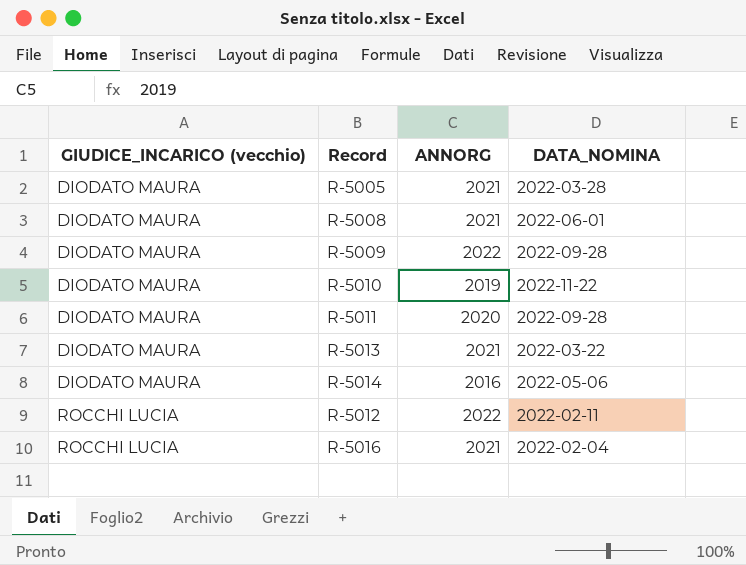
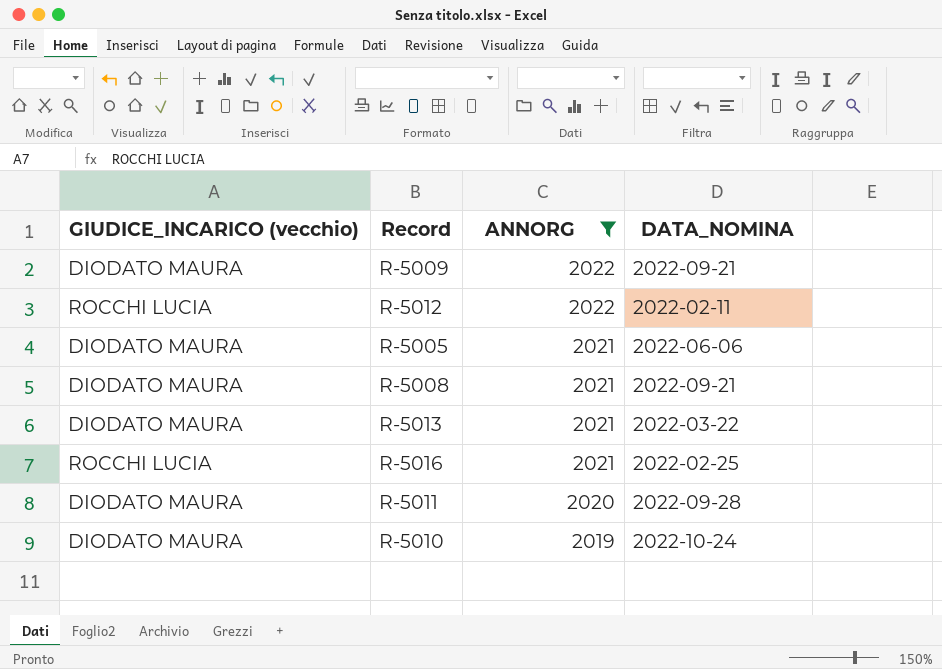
filter: none -> ANNORG != 2016
row order: GIUDICE_INCARICO (vecchio) ascending -> ANNORG descending
R-5009 | DATA_NOMINA: 2022-09-28 -> 2022-09-21
R-5005 | DATA_NOMINA: 2022-03-28 -> 2022-06-06
R-5008 | DATA_NOMINA: 2022-06-01 -> 2022-09-21
R-5016 | DATA_NOMINA: 2022-02-04 -> 2022-02-25
R-5010 | DATA_NOMINA: 2022-11-22 -> 2022-10-24

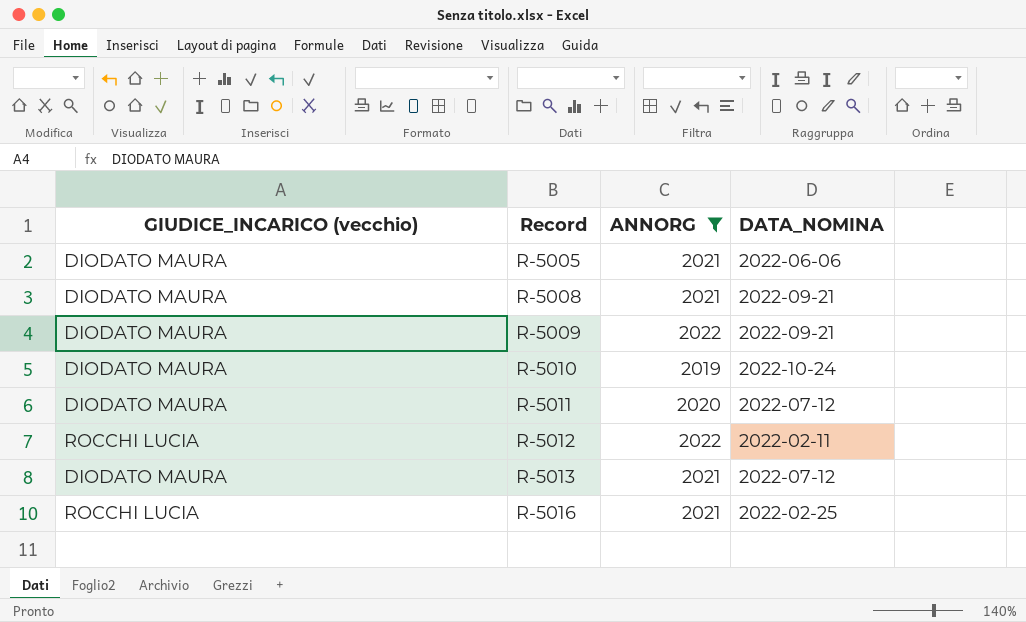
row order: ANNORG descending -> Record ascending
R-5011 | DATA_NOMINA: 2022-09-28 -> 2022-07-12
R-5013 | DATA_NOMINA: 2022-03-22 -> 2022-07-12

